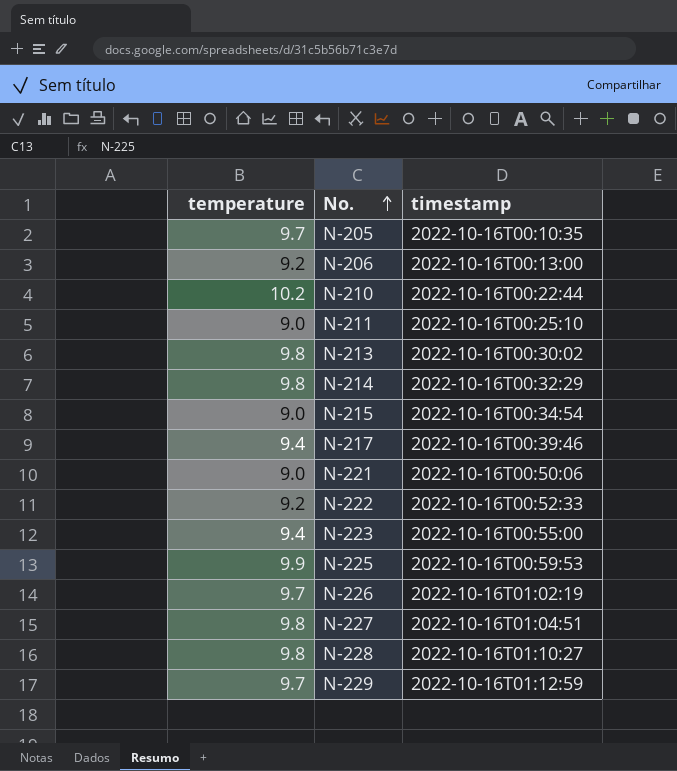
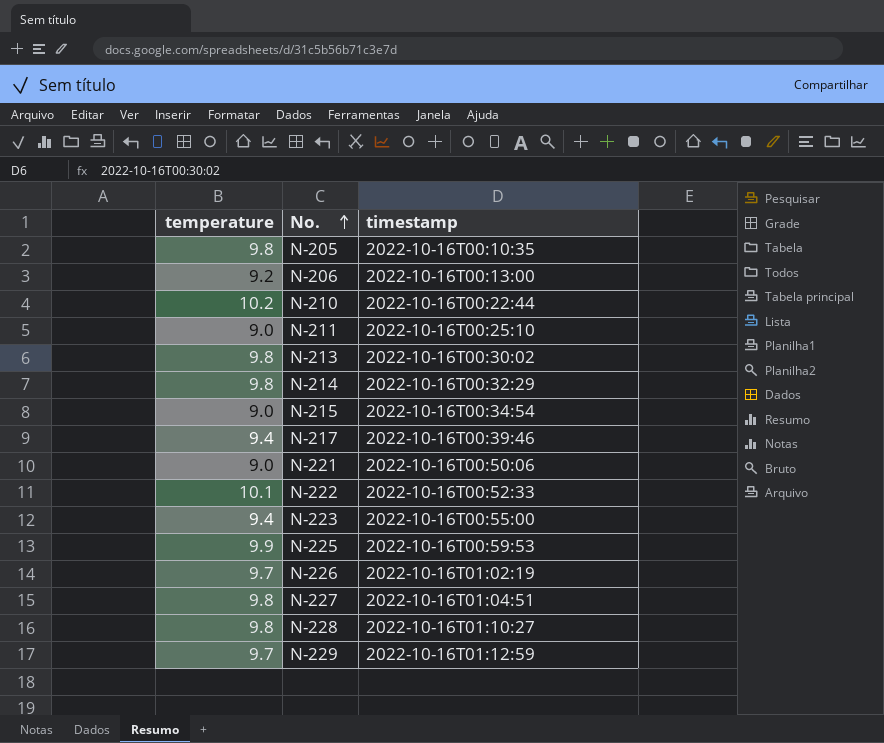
N-205 | temperature: 9.7 -> 9.8
N-222 | temperature: 9.2 -> 10.1

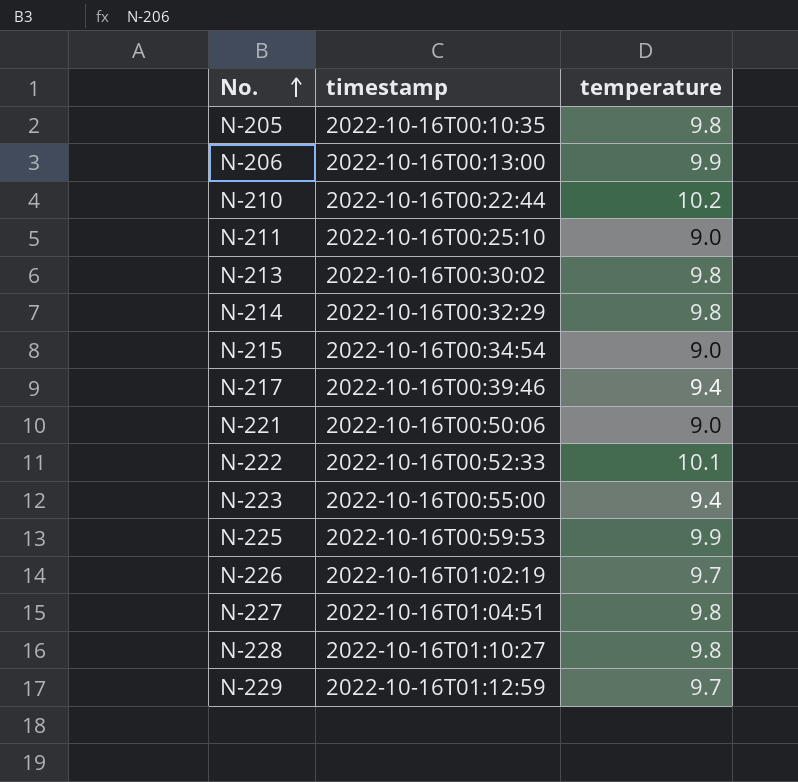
column temperature | position: 1 -> 3
N-206 | temperature: 9.2 -> 9.9

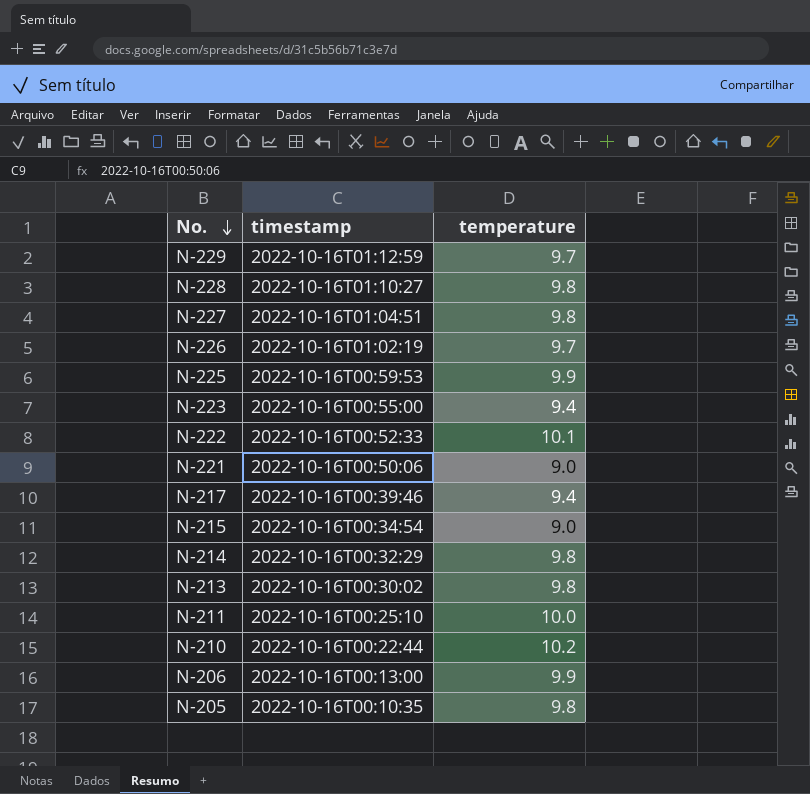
row order: No. ascending -> No. descending
N-211 | temperature: 9.0 -> 10.0

